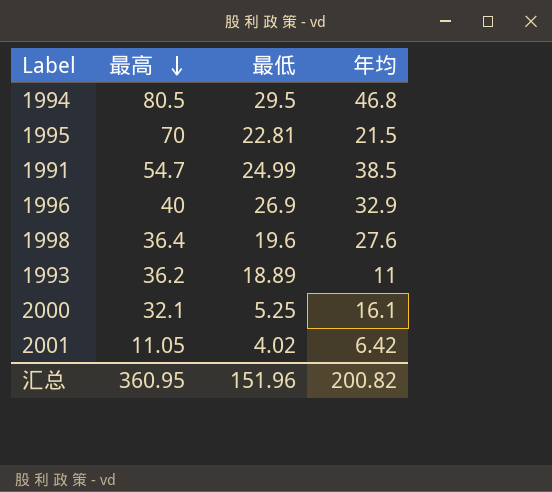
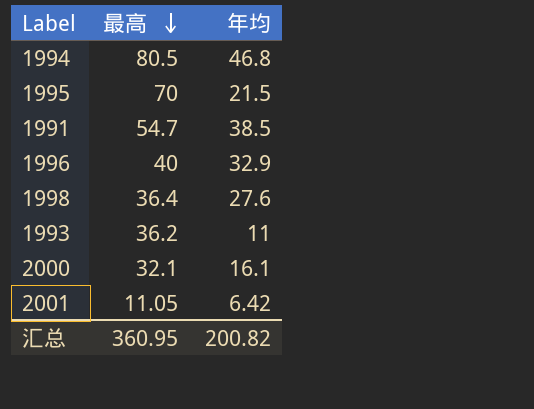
column 最低 | position: 3 -> none

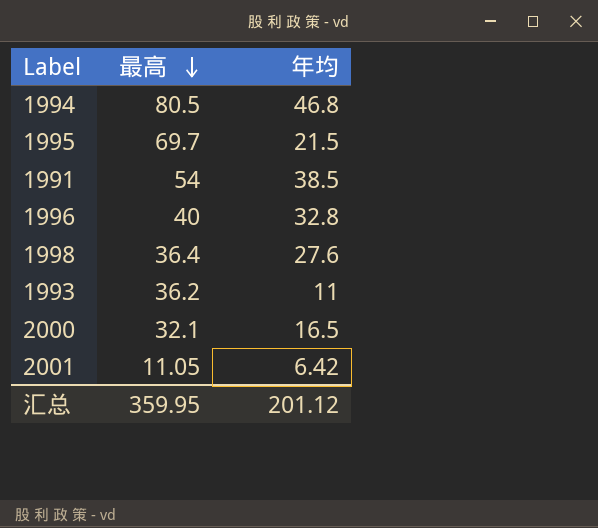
1995 | 最高: 70 -> 69.7
1991 | 最高: 54.7 -> 54
1996 | 年均: 32.9 -> 32.8
2000 | 年均: 16.1 -> 16.5
汇总 | 最高: 360.95 -> 359.95
汇总 | 年均: 200.82 -> 201.12

